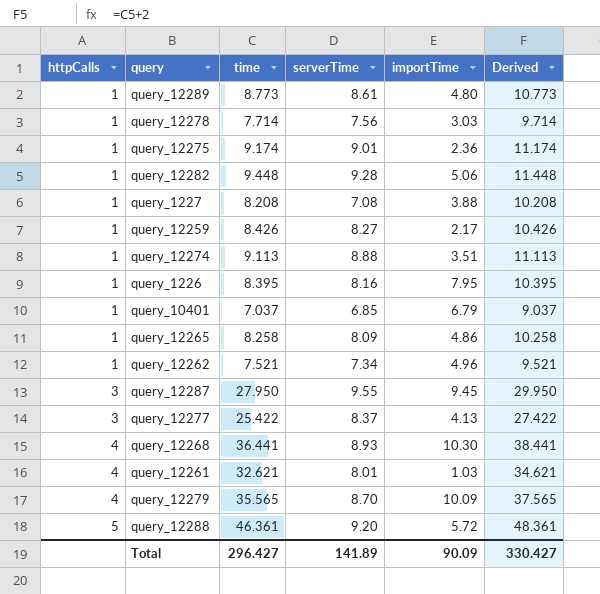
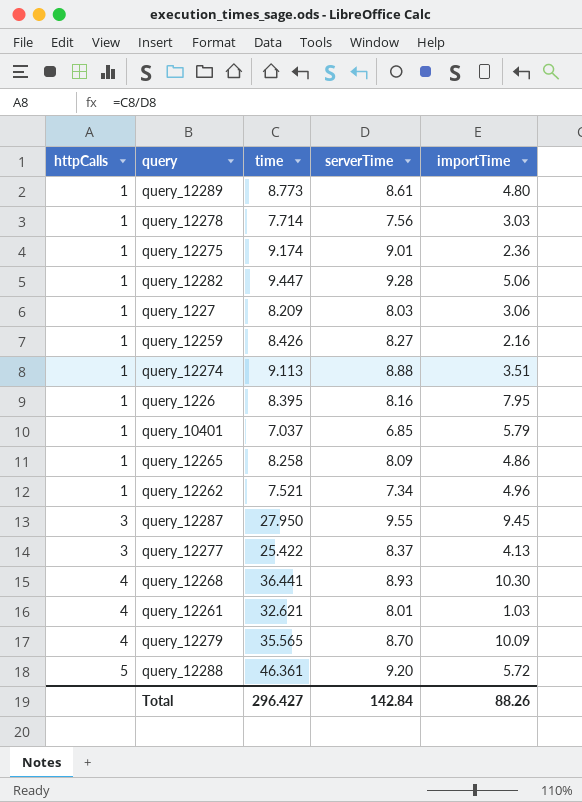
column Derived | formula: [time] + 2 -> none
query_12282 | time: 9.448 -> 9.447
query_1227 | time: 8.208 -> 8.209
query_1227 | serverTime: 7.08 -> 8.03
query_1227 | importTime: 3.88 -> 3.06
query_12259 | importTime: 2.17 -> 2.16
query_10401 | importTime: 6.79 -> 5.79
Total | serverTime: 141.89 -> 142.84
Total | importTime: 90.09 -> 88.26

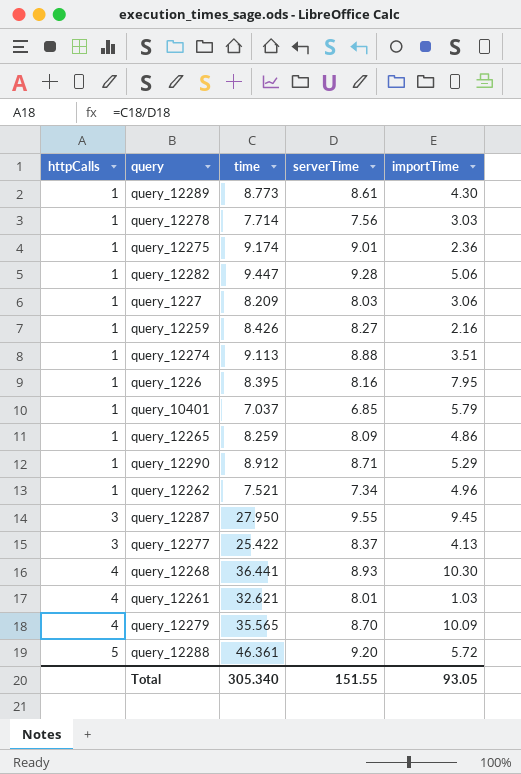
query_12289 | importTime: 4.80 -> 4.30
query_12265 | time: 8.258 -> 8.259
row query_12290: none -> 1 | 8.912 | 8.71 | 5.29
Total | time: 296.427 -> 305.340
Total | serverTime: 142.84 -> 151.55
Total | importTime: 88.26 -> 93.05

